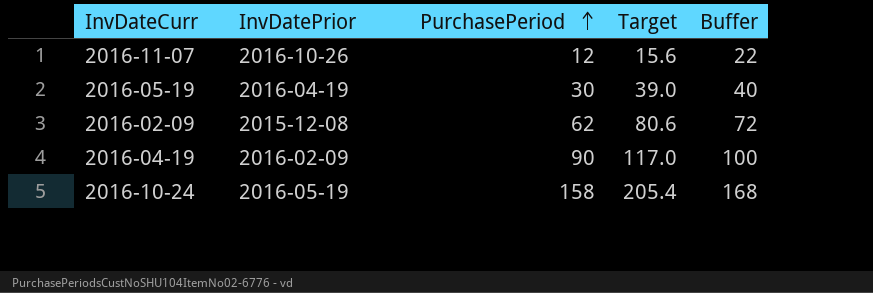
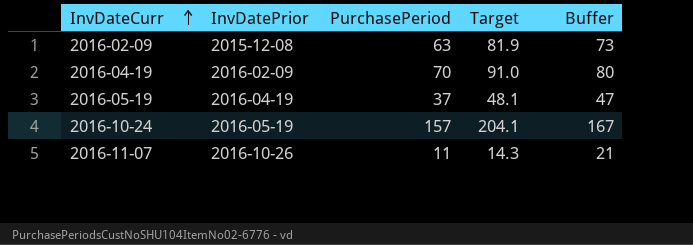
row order: PurchasePeriod ascending -> InvDateCurr ascending
2016-02-09 | PurchasePeriod: 62 -> 63
2016-02-09 | Target: 80.6 -> 81.9
2016-02-09 | Buffer: 72 -> 73
2016-04-19 | PurchasePeriod: 90 -> 70
2016-04-19 | Target: 117.0 -> 91.0
2016-04-19 | Buffer: 100 -> 80
2016-05-19 | PurchasePeriod: 30 -> 37
2016-05-19 | Target: 39.0 -> 48.1
2016-05-19 | Buffer: 40 -> 47
2016-10-24 | PurchasePeriod: 158 -> 157
2016-10-24 | Target: 205.4 -> 204.1
2016-10-24 | Buffer: 168 -> 167
2016-11-07 | PurchasePeriod: 12 -> 11
2016-11-07 | Target: 15.6 -> 14.3
2016-11-07 | Buffer: 22 -> 21

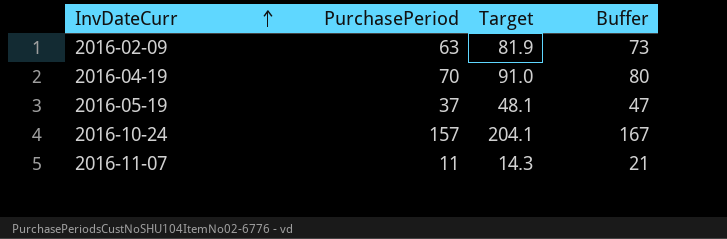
column InvDatePrior | position: 2 -> none

